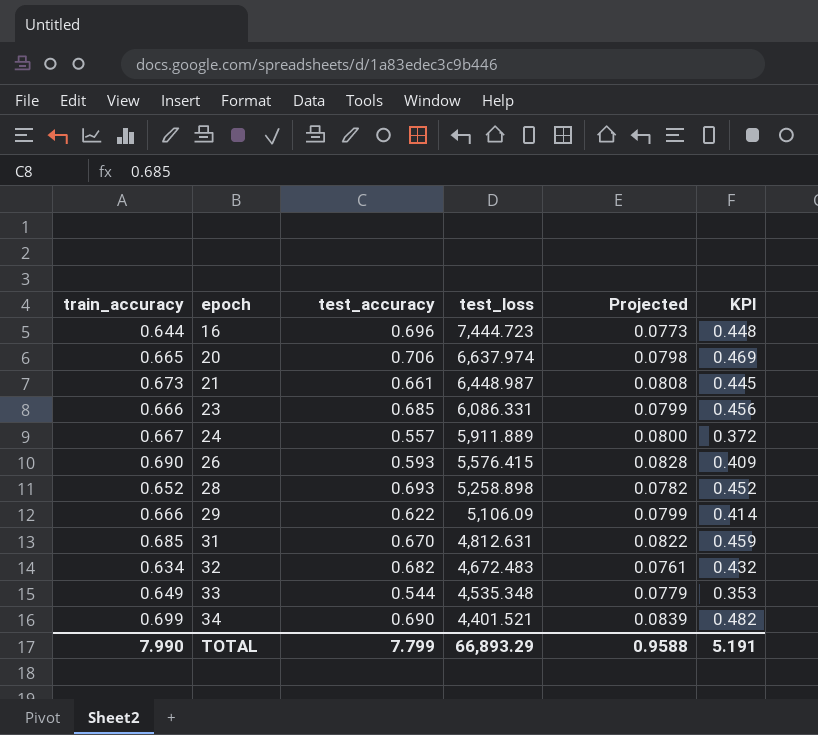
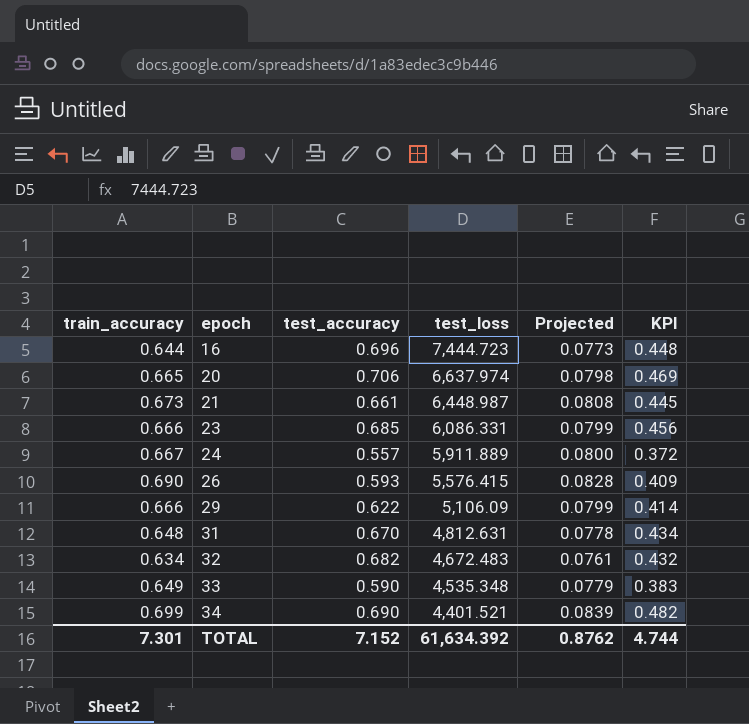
row 28: 0.652 | 0.693 | 5,258.898 | 0.0782 | 0.452 -> none
31 | train_accuracy: 0.685 -> 0.648
31 | Projected: 0.0822 -> 0.0778
31 | KPI: 0.459 -> 0.434
33 | test_accuracy: 0.544 -> 0.590
33 | KPI: 0.353 -> 0.383
TOTAL | train_accuracy: 7.990 -> 7.301
TOTAL | test_accuracy: 7.799 -> 7.152
TOTAL | test_loss: 66,893.29 -> 61,634.392
TOTAL | Projected: 0.9588 -> 0.8762
TOTAL | KPI: 5.191 -> 4.744

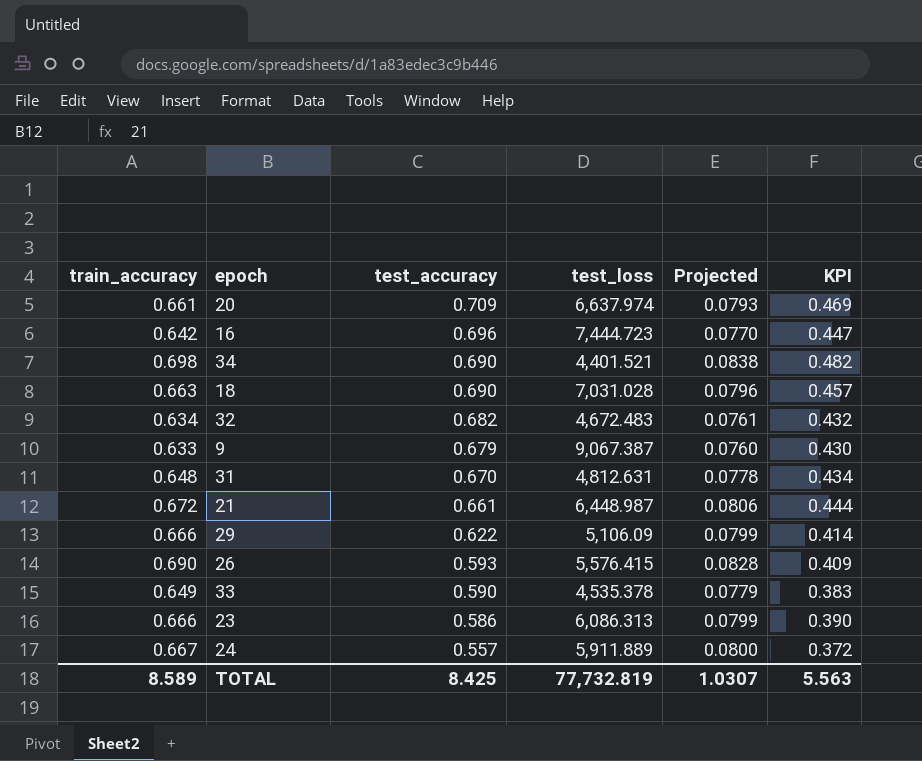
row order: epoch ascending -> test_accuracy descending
20 | train_accuracy: 0.665 -> 0.661
20 | test_accuracy: 0.706 -> 0.709
20 | Projected: 0.0798 -> 0.0793
16 | train_accuracy: 0.644 -> 0.642
16 | Projected: 0.0773 -> 0.0770
16 | KPI: 0.448 -> 0.447
34 | train_accuracy: 0.699 -> 0.698
34 | Projected: 0.0839 -> 0.0838
row 18: none -> 0.663 | 0.690 | 7,031.028 | 0.0796 | 0.457
row 9: none -> 0.633 | 0.679 | 9,067.387 | 0.0760 | 0.430
21 | train_accuracy: 0.673 -> 0.672
21 | Projected: 0.0808 -> 0.0806
21 | KPI: 0.445 -> 0.444
33 | test_loss: 4,535.348 -> 4,535.378
23 | test_accuracy: 0.685 -> 0.586
23 | test_loss: 6,086.331 -> 6,086.313
23 | KPI: 0.456 -> 0.390
TOTAL | train_accuracy: 7.301 -> 8.589
TOTAL | test_accuracy: 7.152 -> 8.425
TOTAL | test_loss: 61,634.392 -> 77,732.819
TOTAL | Projected: 0.8762 -> 1.0307
TOTAL | KPI: 4.744 -> 5.563

